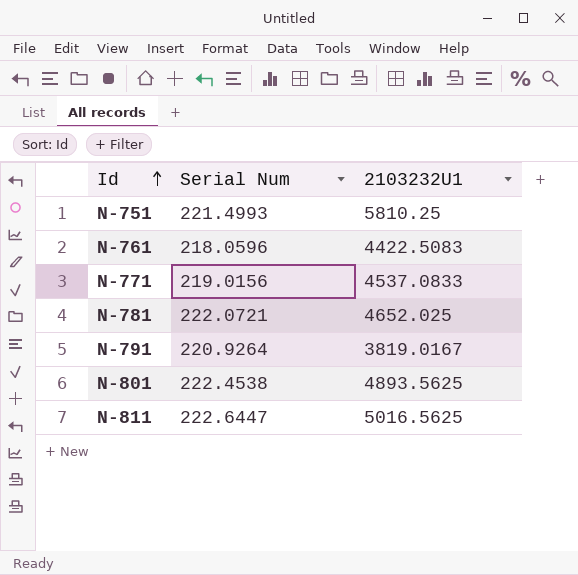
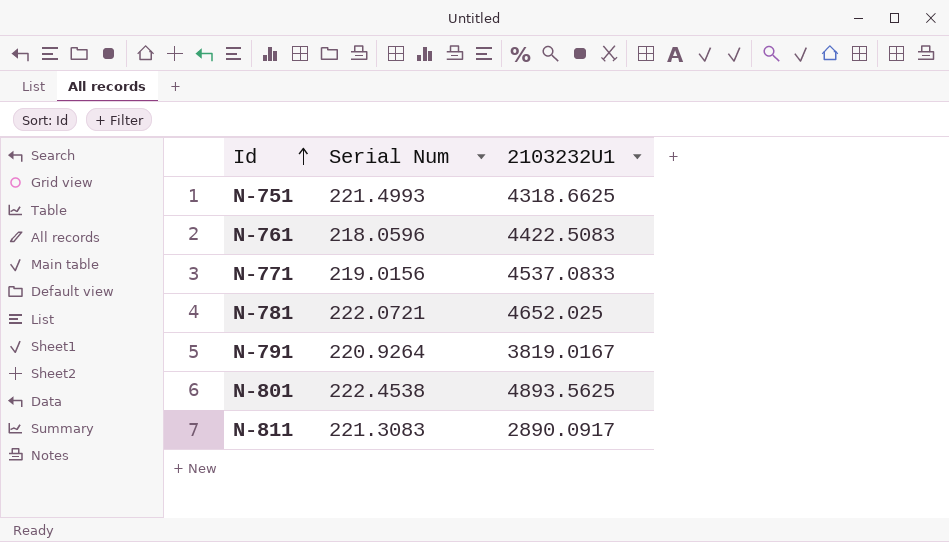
N-751 | 2103232U1: 5810.25 -> 4318.6625
N-811 | Serial Num: 222.6447 -> 221.3083
N-811 | 2103232U1: 5016.5625 -> 2890.0917

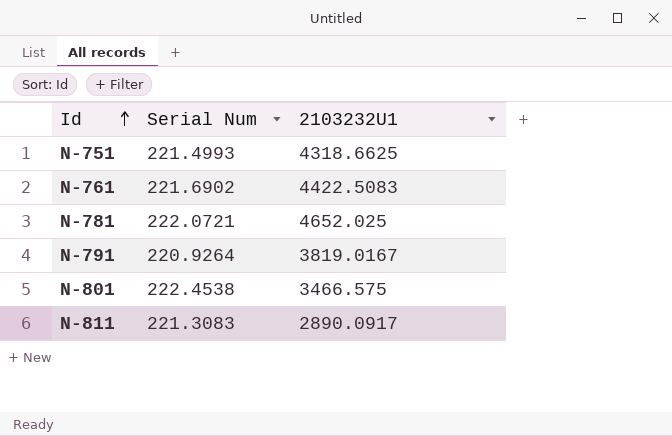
row N-771: 219.0156 | 4537.0833 -> none
N-761 | Serial Num: 218.0596 -> 221.6902
N-801 | 2103232U1: 4893.5625 -> 3466.575

